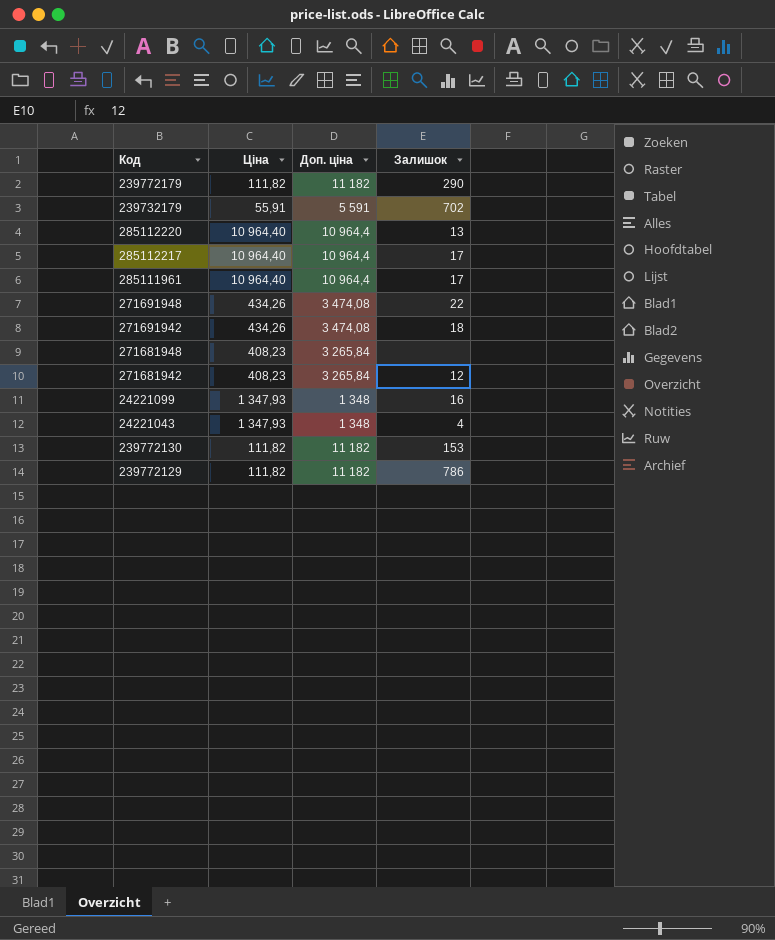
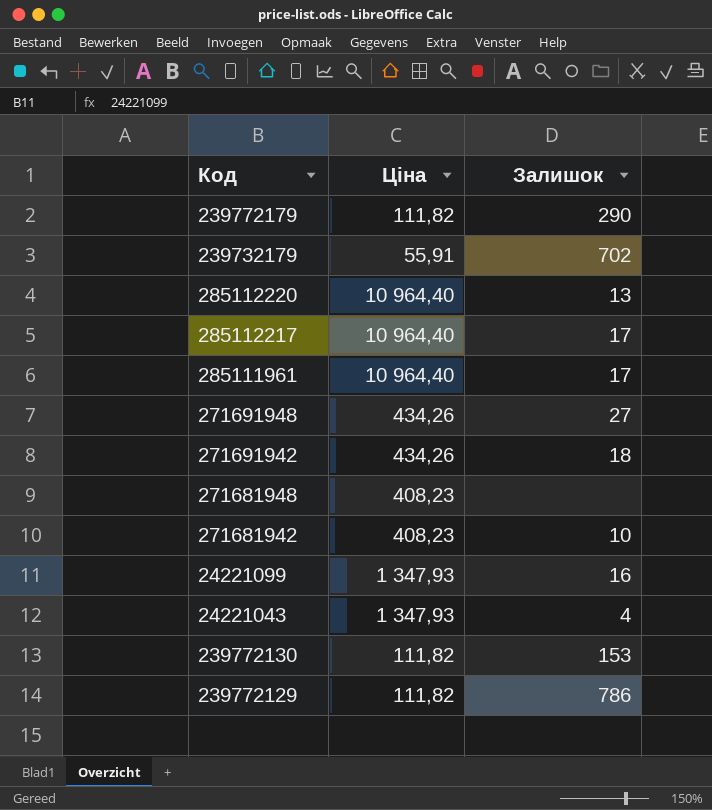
column Доп. ціна | position: 3 -> none
271691948 | Залишок: 22 -> 27
271681942 | Залишок: 12 -> 10

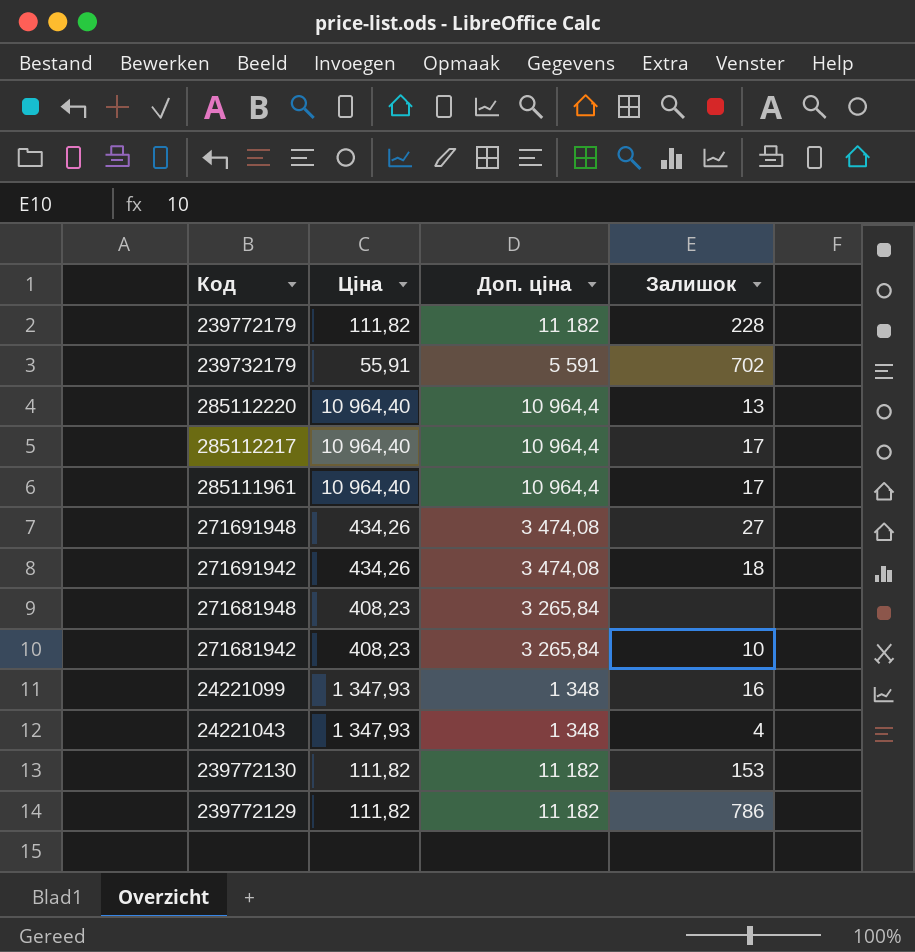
column Доп. ціна | position: none -> 3
239772179 | Залишок: 290 -> 228

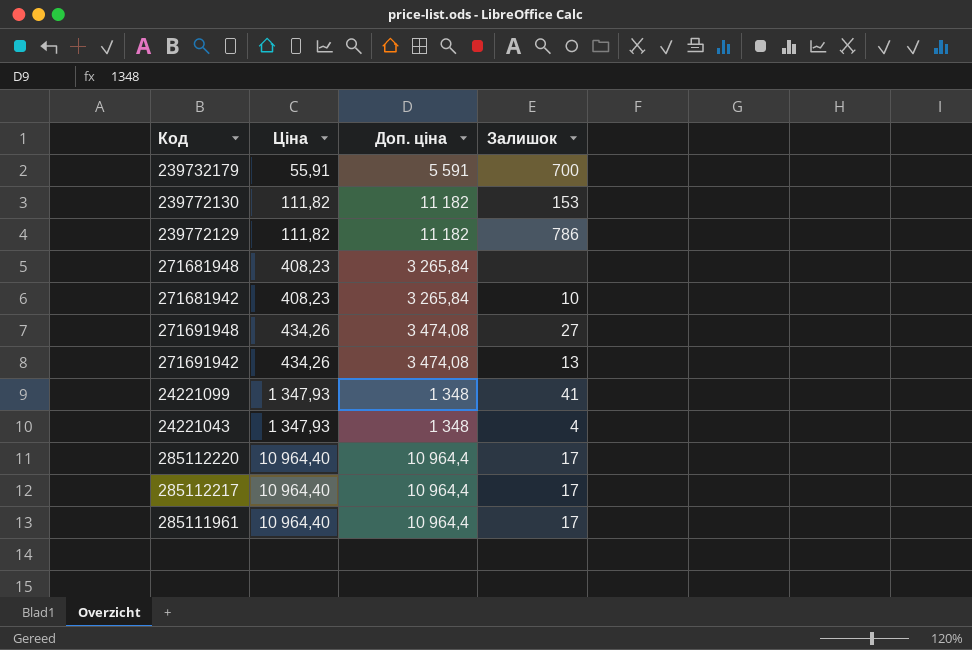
row order: none -> Ціна ascending
row 239772179: 111,82 | 11 182 | 228 -> none
239732179 | Залишок: 702 -> 700
271691942 | Залишок: 18 -> 13
24221099 | Залишок: 16 -> 41
285112220 | Залишок: 13 -> 17

